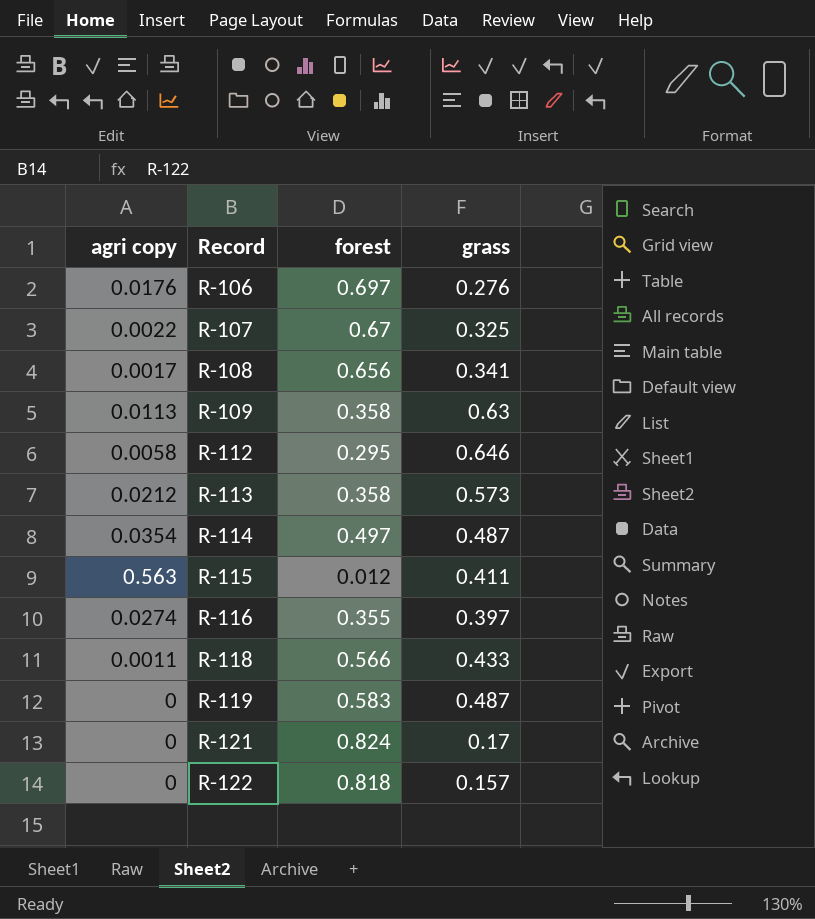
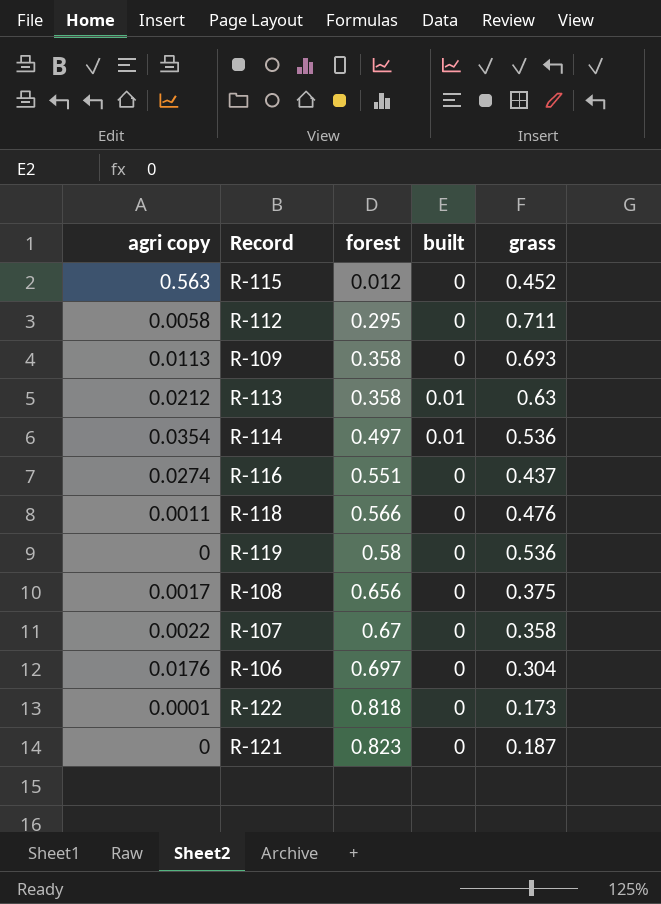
row order: Record ascending -> forest ascending
column built | position: none -> 4
R-115 | grass: 0.411 -> 0.452
R-112 | grass: 0.646 -> 0.711
R-109 | grass: 0.63 -> 0.693
R-113 | grass: 0.573 -> 0.63
R-114 | grass: 0.487 -> 0.536
R-116 | forest: 0.355 -> 0.551
R-116 | grass: 0.397 -> 0.437
R-118 | grass: 0.433 -> 0.476
R-119 | forest: 0.583 -> 0.58
R-119 | grass: 0.487 -> 0.536
R-108 | grass: 0.341 -> 0.375
R-107 | grass: 0.325 -> 0.358
R-106 | grass: 0.276 -> 0.304
R-122 | agri copy: 0 -> 0.0001
R-122 | grass: 0.157 -> 0.173
R-121 | forest: 0.824 -> 0.823
R-121 | grass: 0.17 -> 0.187

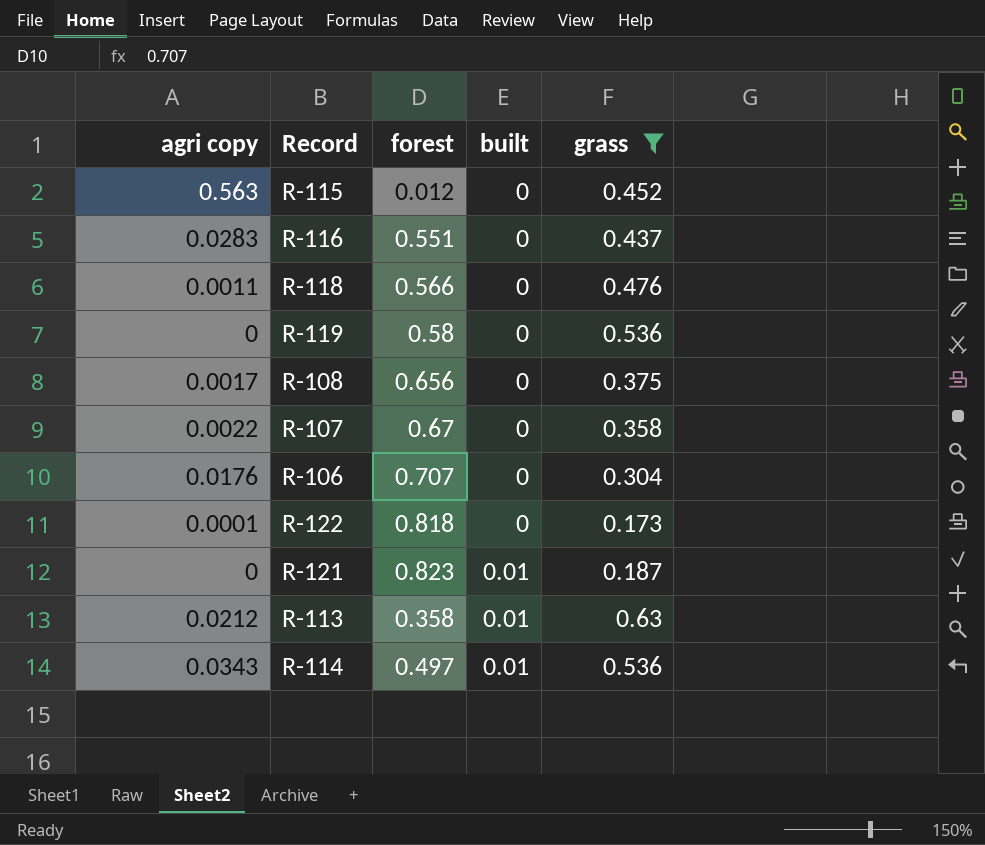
filter: none -> grass <= 0.63
row order: forest ascending -> built ascending
R-116 | agri copy: 0.0274 -> 0.0283
R-106 | forest: 0.697 -> 0.707
R-121 | built: 0 -> 0.01
R-114 | agri copy: 0.0354 -> 0.0343

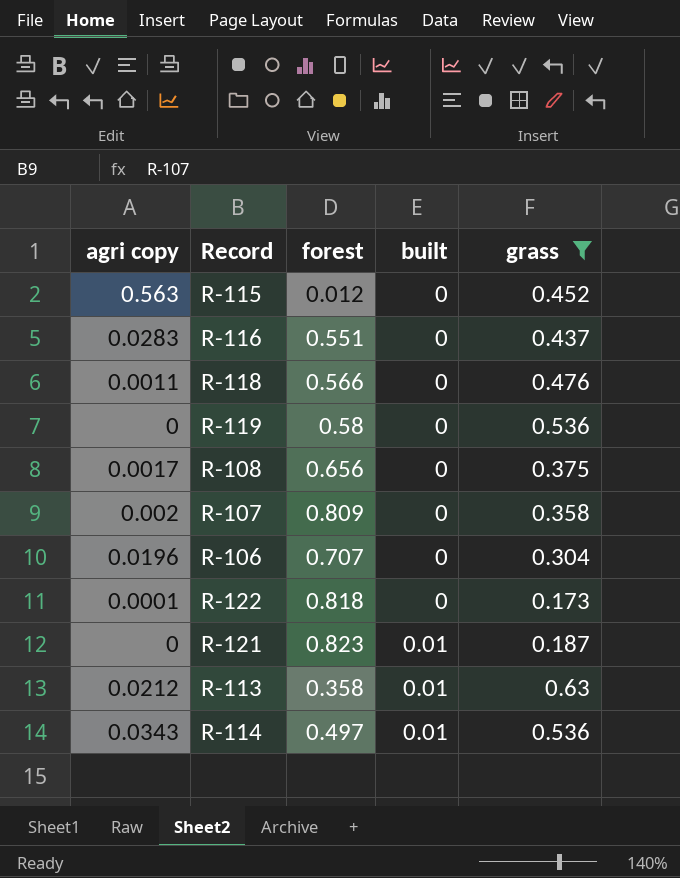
R-107 | agri copy: 0.0022 -> 0.002
R-107 | forest: 0.67 -> 0.809
R-106 | agri copy: 0.0176 -> 0.0196

